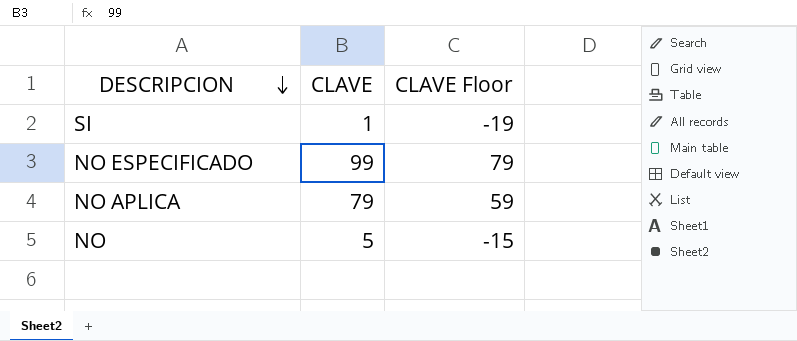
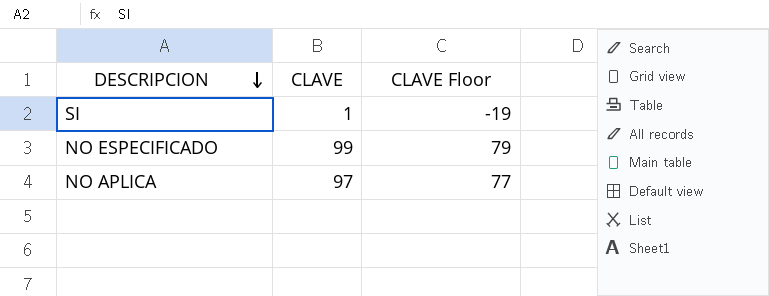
row NO: 5 | -15 -> none
NO APLICA | CLAVE: 79 -> 97
NO APLICA | CLAVE Floor: 59 -> 77

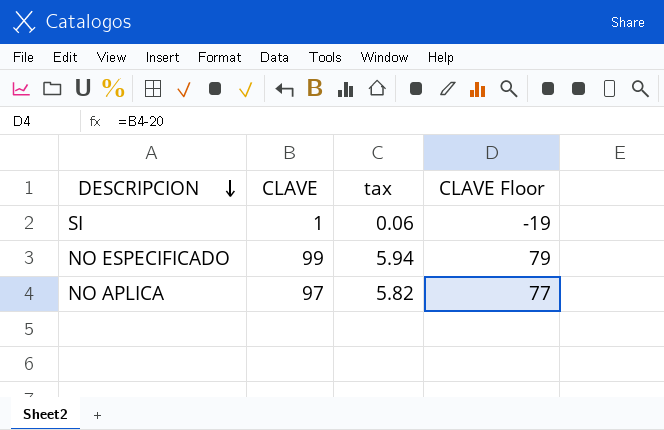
column tax | formula: none -> [CLAVE] * 0.06

